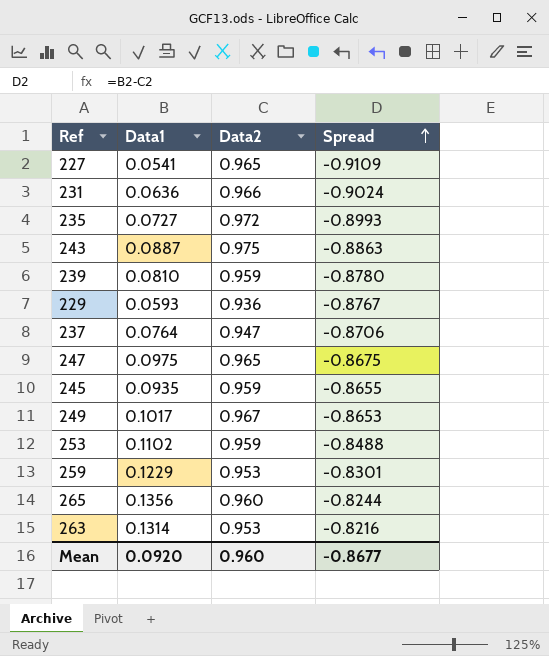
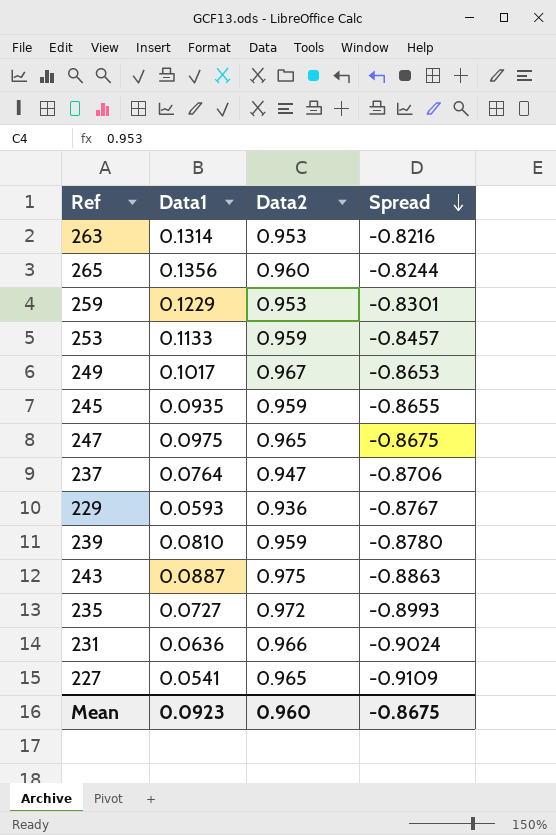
row order: Spread ascending -> Spread descending
253 | Data1: 0.1102 -> 0.1133
253 | Spread: -0.8488 -> -0.8457
Mean | Data1: 0.0920 -> 0.0923
Mean | Spread: -0.8677 -> -0.8675

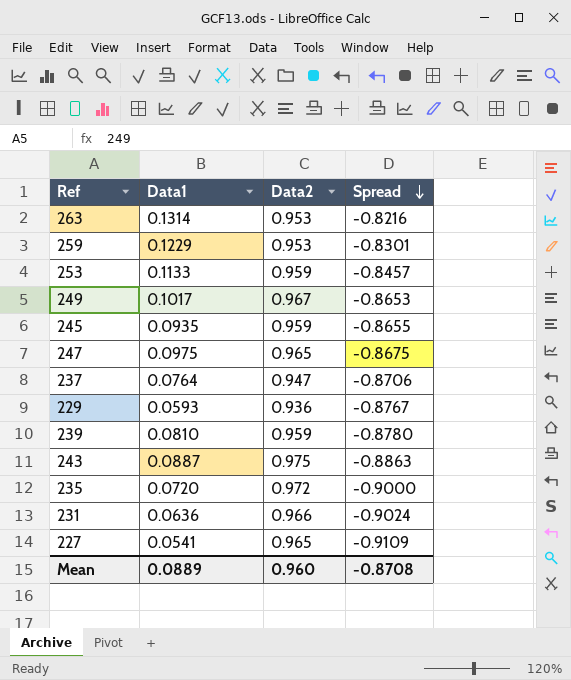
row 265: 0.1356 | 0.960 | -0.8244 -> none
235 | Data1: 0.0727 -> 0.0720
235 | Spread: -0.8993 -> -0.9000
Mean | Data1: 0.0923 -> 0.0889
Mean | Spread: -0.8675 -> -0.8708

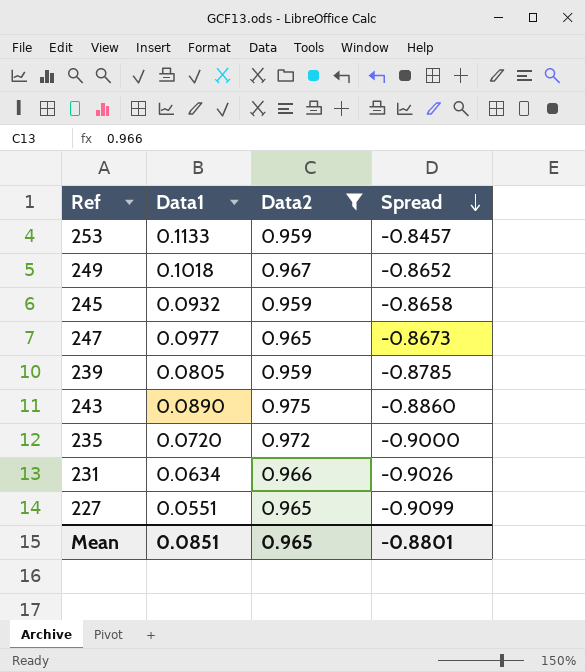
filter: none -> Data2 >= 0.959
249 | Data1: 0.1017 -> 0.1018
249 | Spread: -0.8653 -> -0.8652
245 | Data1: 0.0935 -> 0.0932
245 | Spread: -0.8655 -> -0.8658
247 | Data1: 0.0975 -> 0.0977
247 | Spread: -0.8675 -> -0.8673
239 | Data1: 0.0810 -> 0.0805
239 | Spread: -0.8780 -> -0.8785
243 | Data1: 0.0887 -> 0.0890
243 | Spread: -0.8863 -> -0.8860
231 | Data1: 0.0636 -> 0.0634
231 | Spread: -0.9024 -> -0.9026
227 | Data1: 0.0541 -> 0.0551
227 | Spread: -0.9109 -> -0.9099
Mean | Data1: 0.0889 -> 0.0851
Mean | Data2: 0.960 -> 0.965
Mean | Spread: -0.8708 -> -0.8801

